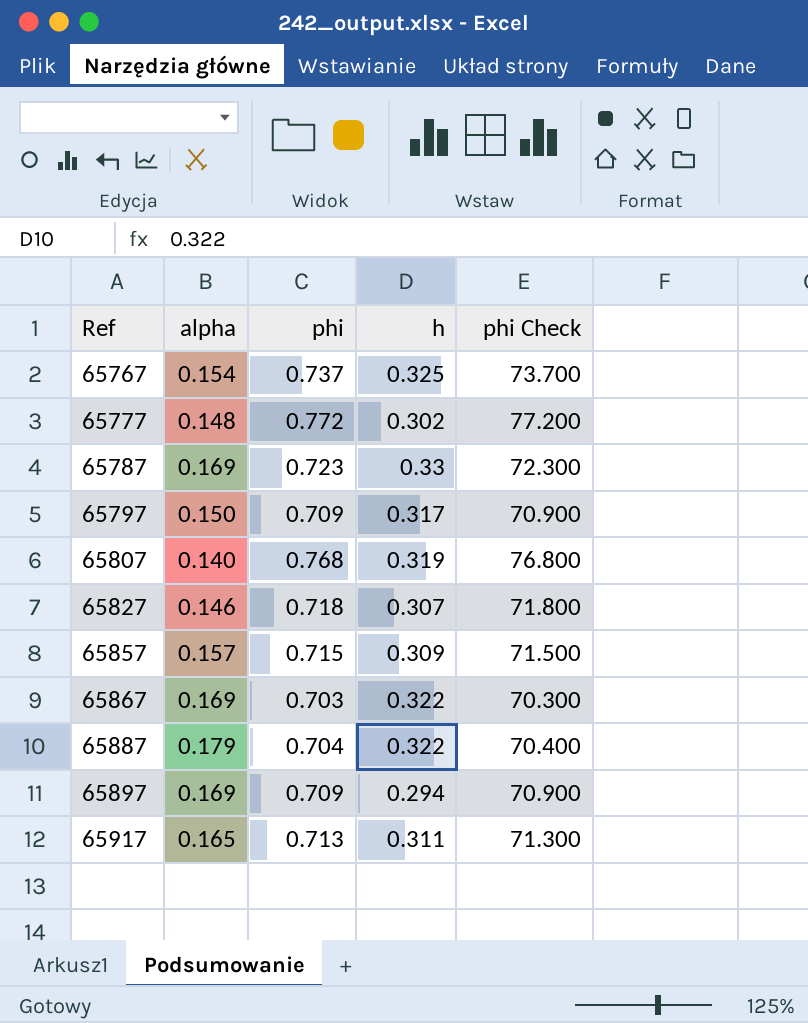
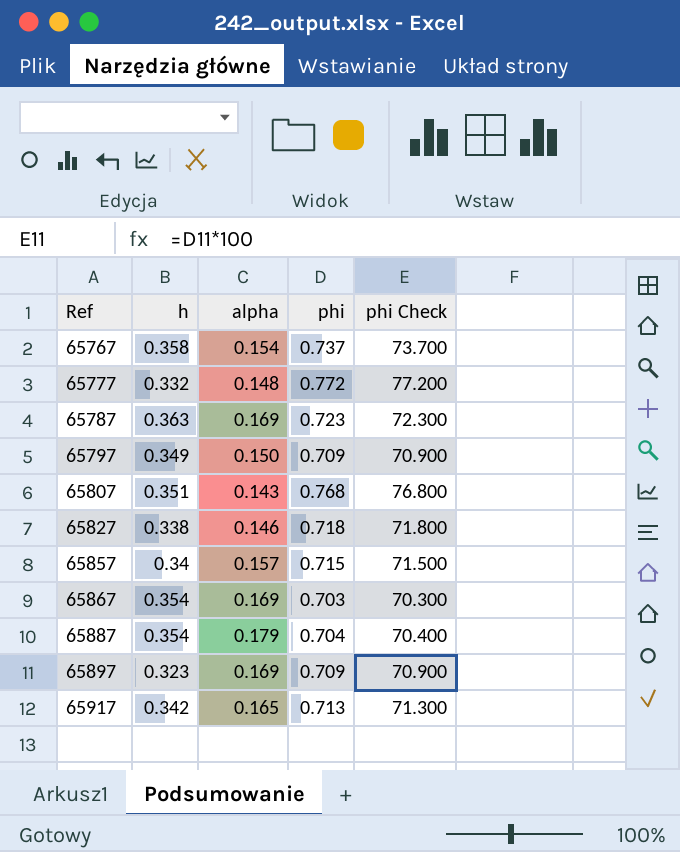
column h | position: 4 -> 2
65767 | h: 0.325 -> 0.358
65777 | h: 0.302 -> 0.332
65787 | h: 0.33 -> 0.363
65797 | h: 0.317 -> 0.349
65807 | h: 0.319 -> 0.351
65807 | alpha: 0.140 -> 0.143
65827 | h: 0.307 -> 0.338
65857 | h: 0.309 -> 0.34
65867 | h: 0.322 -> 0.354
65887 | h: 0.322 -> 0.354
65897 | h: 0.294 -> 0.323
65917 | h: 0.311 -> 0.342

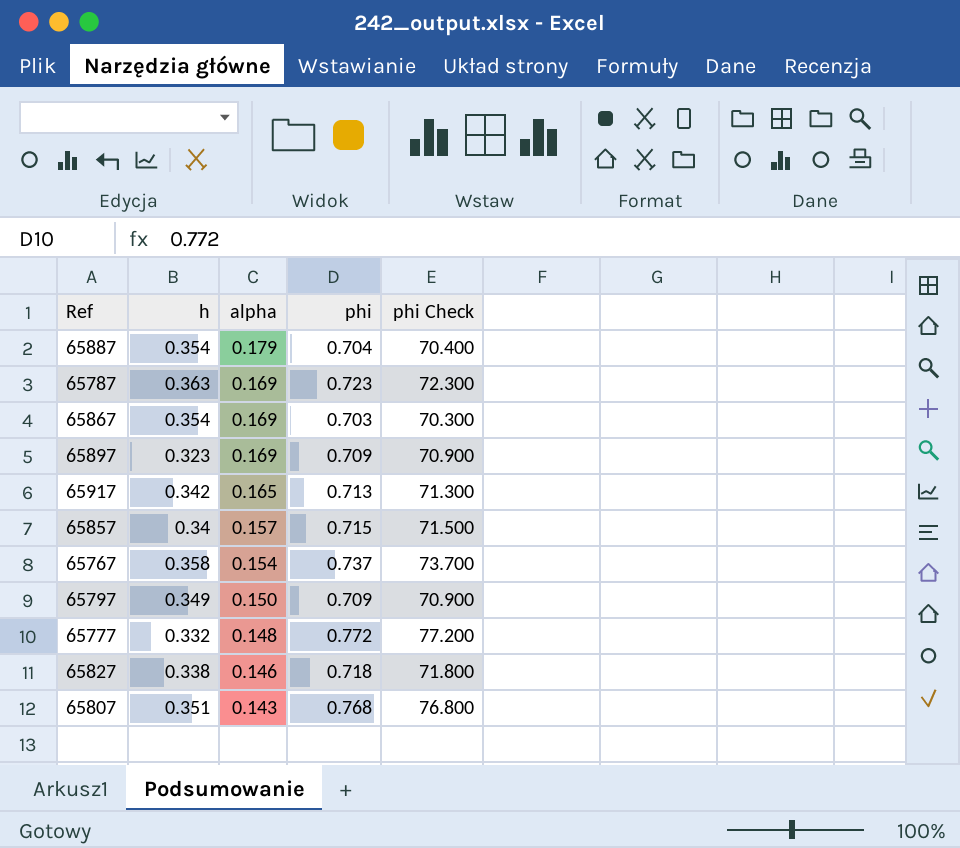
row order: Ref ascending -> alpha descending

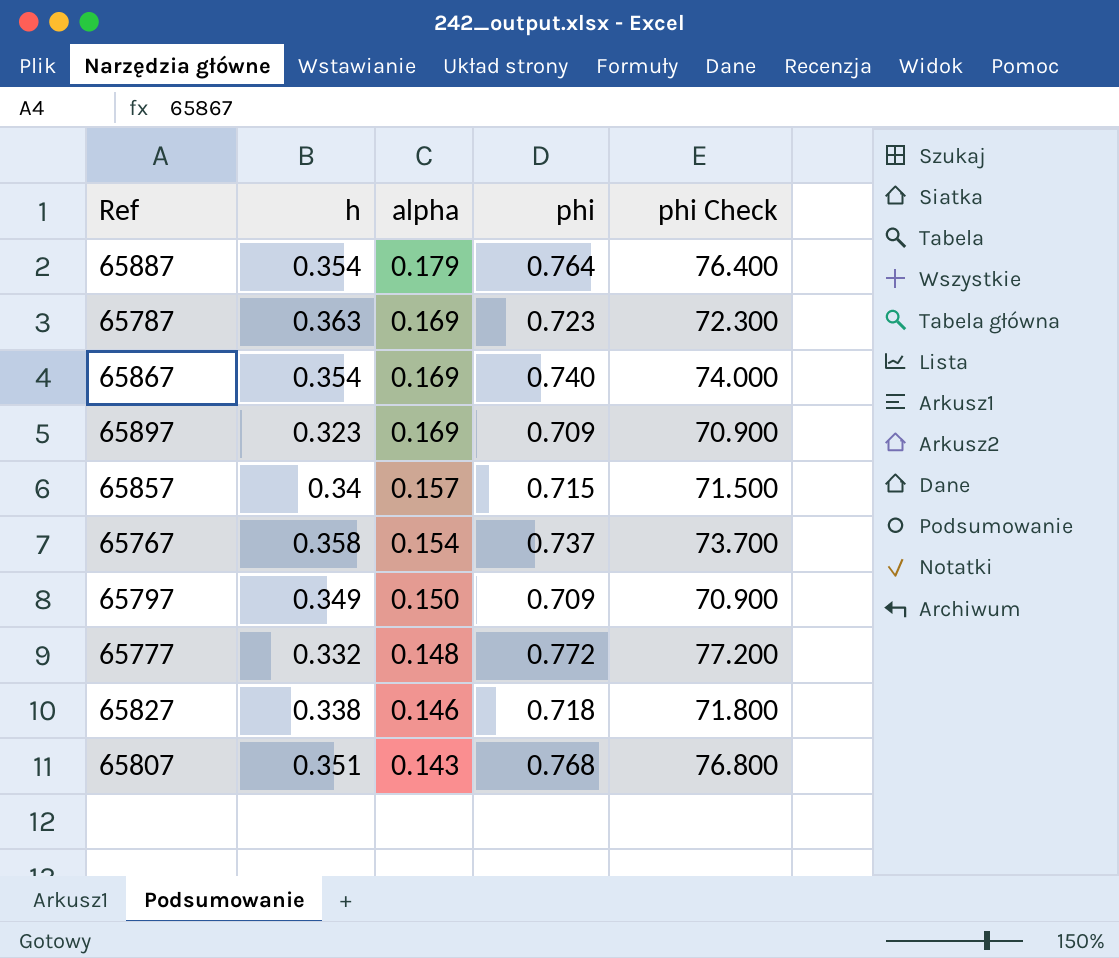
row 65917: 0.342 | 0.165 | 0.713 | 71.300 -> none
65887 | phi: 0.704 -> 0.764
65887 | phi Check: 70.400 -> 76.400
65867 | phi: 0.703 -> 0.740
65867 | phi Check: 70.300 -> 74.000

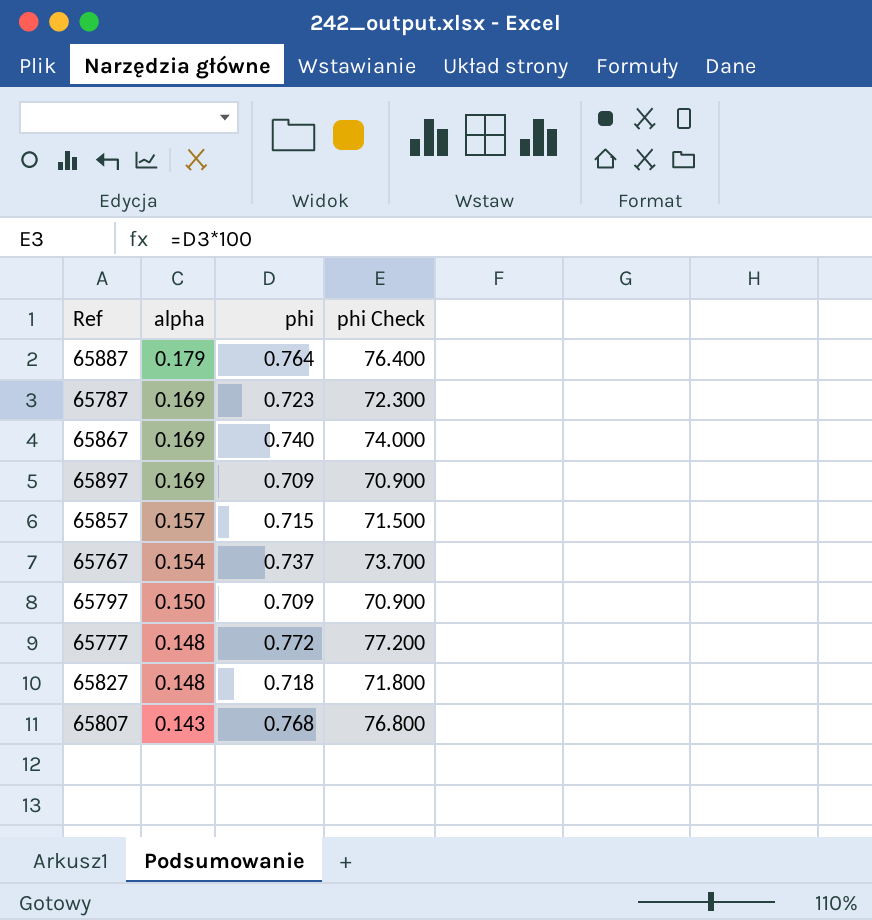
column h | position: 2 -> none
65827 | alpha: 0.146 -> 0.148

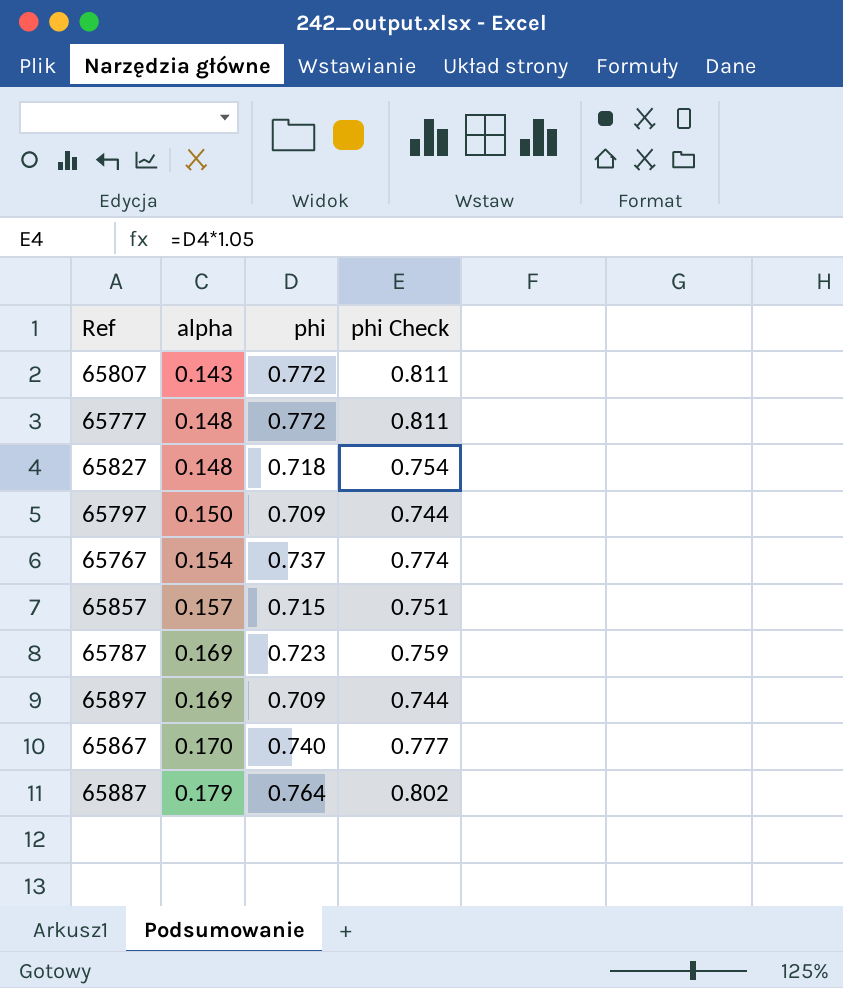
row order: alpha descending -> alpha ascending
column phi Check | formula: [phi] * 100 -> [phi] * 1.05
65807 | phi: 0.768 -> 0.772
65867 | alpha: 0.169 -> 0.170

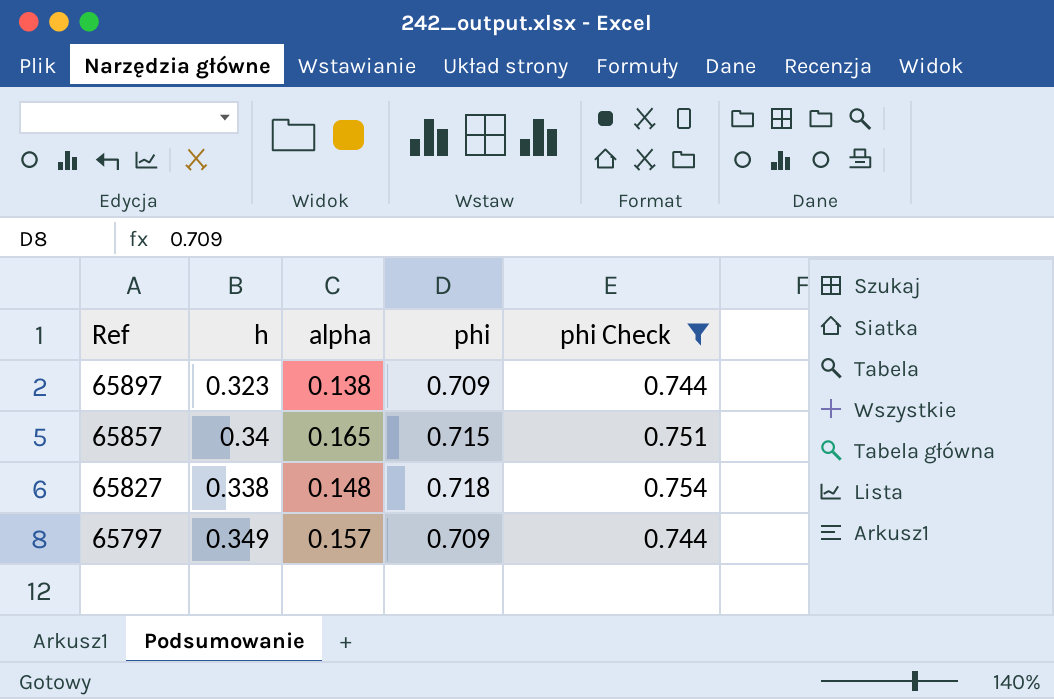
filter: none -> phi Check <= 0.754
row order: alpha ascending -> Ref descending
column h | position: none -> 2
65897 | alpha: 0.169 -> 0.138
65857 | alpha: 0.157 -> 0.165
65797 | alpha: 0.150 -> 0.157

